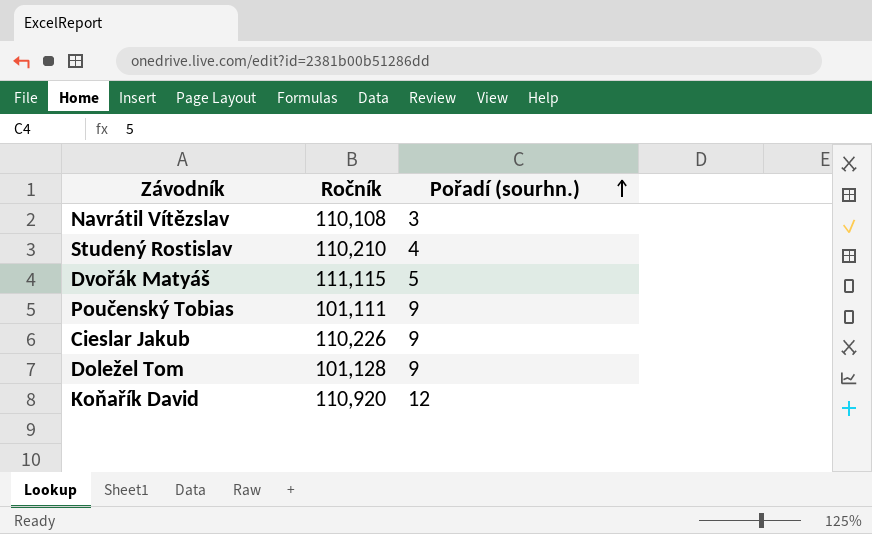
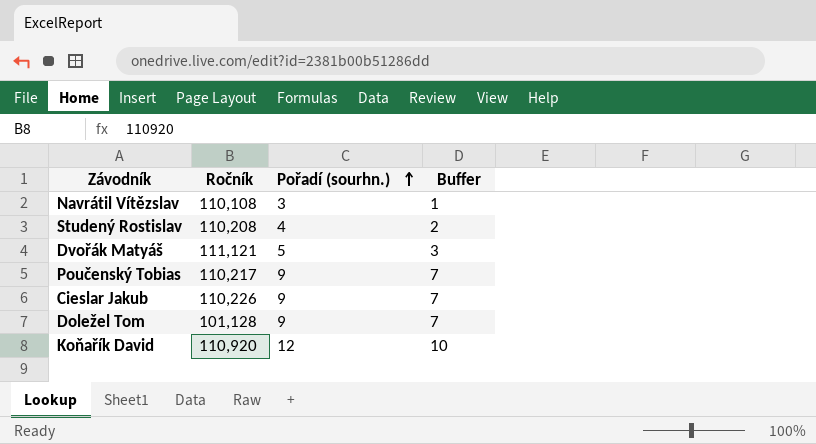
column Buffer | formula: none -> [Pořadí (sourhn.)] - 2
Studený Rostislav | Ročník: 110,210 -> 110,208
Dvořák Matyáš | Ročník: 111,115 -> 111,121
Poučenský Tobias | Ročník: 101,111 -> 110,217

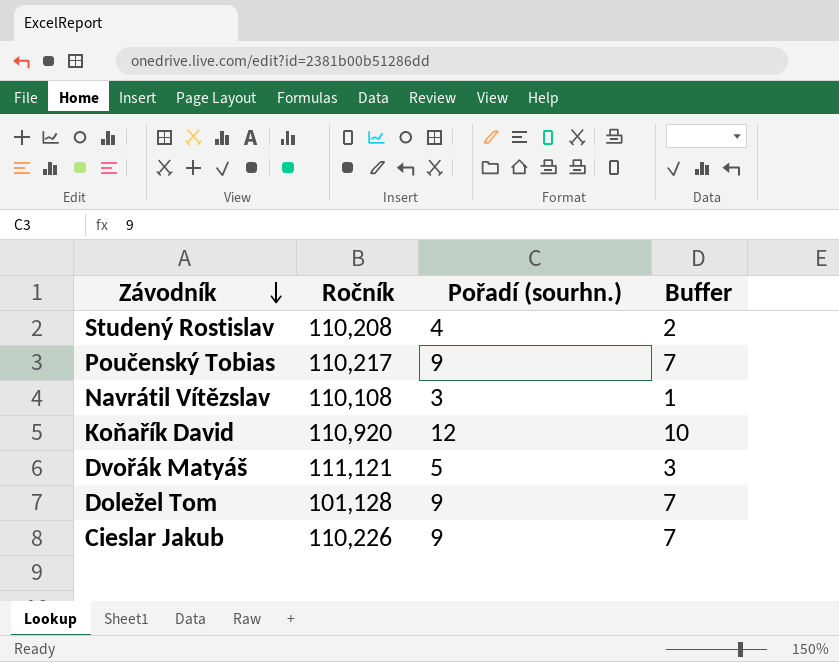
row order: Pořadí (sourhn.) ascending -> Závodník descending

